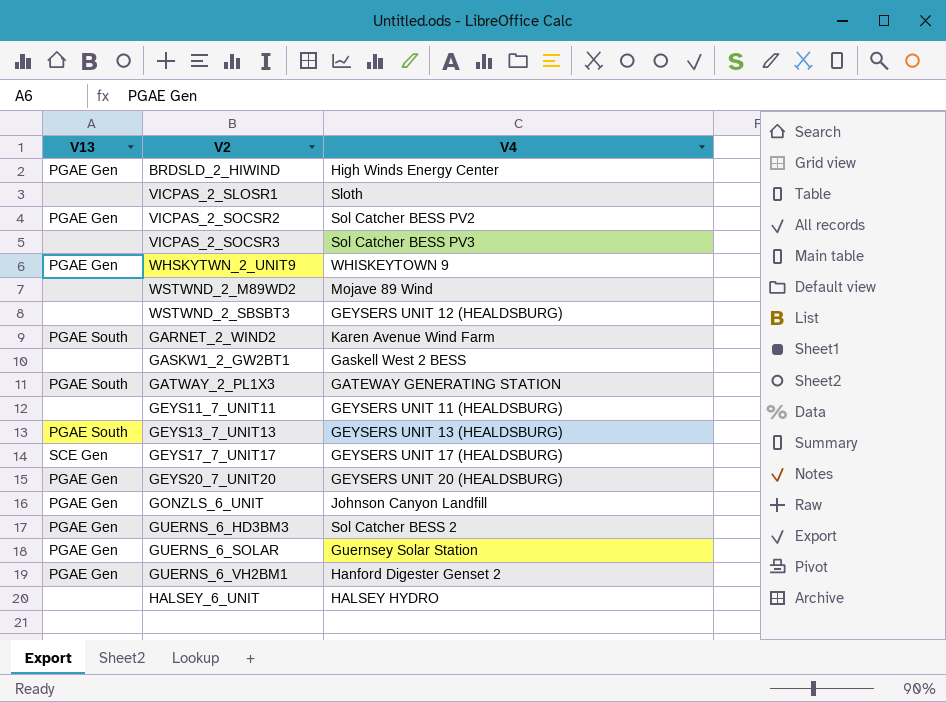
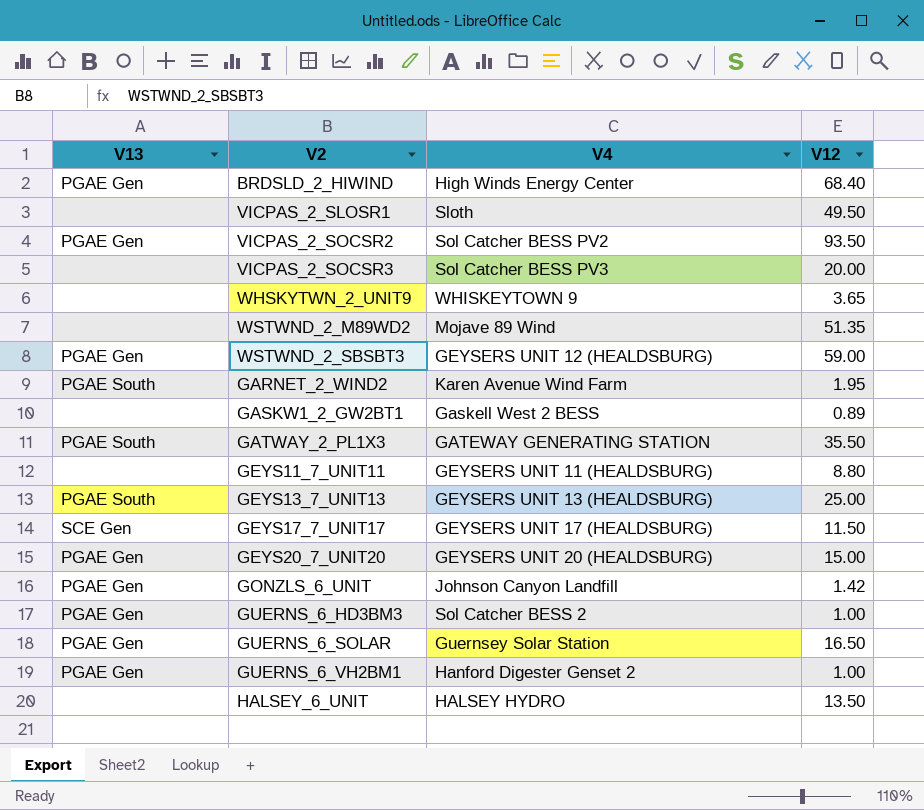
column V12 | position: none -> 4
WHSKYTWN_2_UNIT9 | V13: PGAE Gen -> none
WSTWND_2_SBSBT3 | V13: none -> PGAE Gen

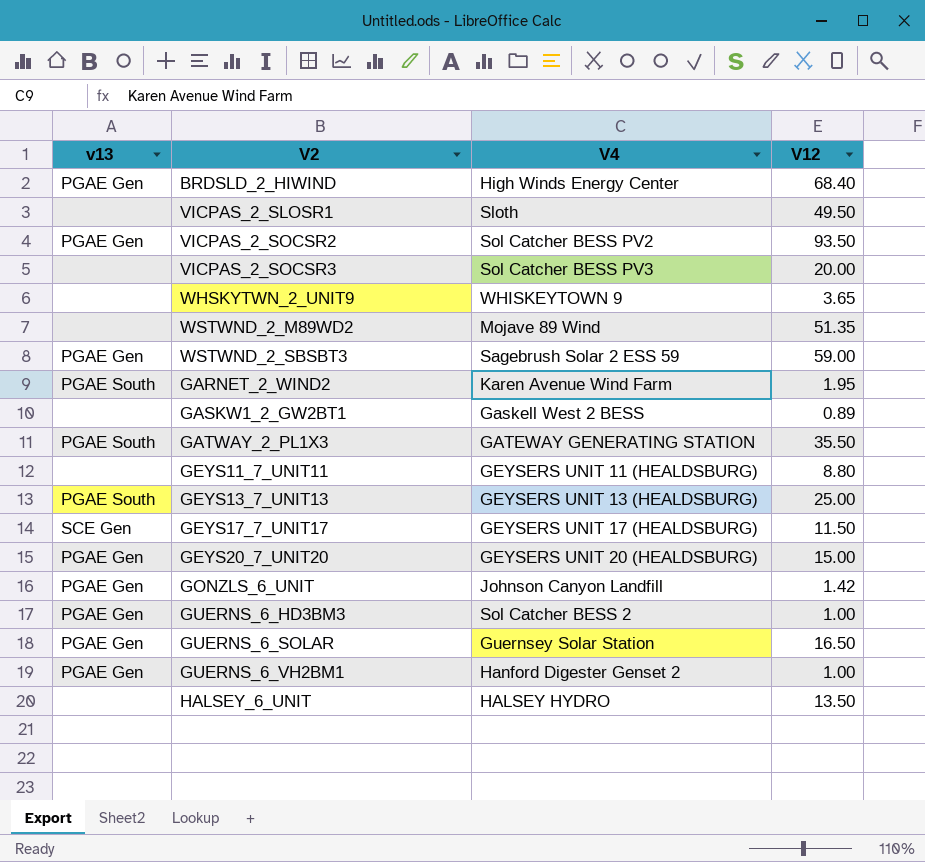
column name: V13 -> v13
WSTWND_2_SBSBT3 | V4: GEYSERS UNIT 12 (HEALDSBURG) -> Sagebrush Solar 2 ESS 59

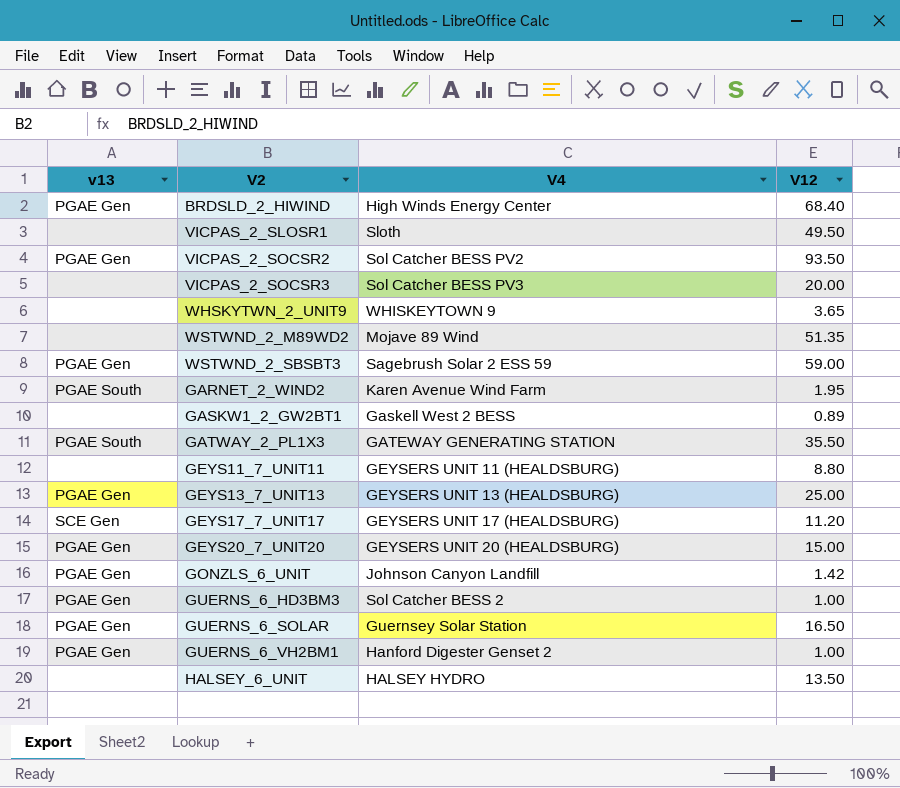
GEYS13_7_UNIT13 | v13: PGAE South -> PGAE Gen
GEYS17_7_UNIT17 | V12: 11.50 -> 11.20

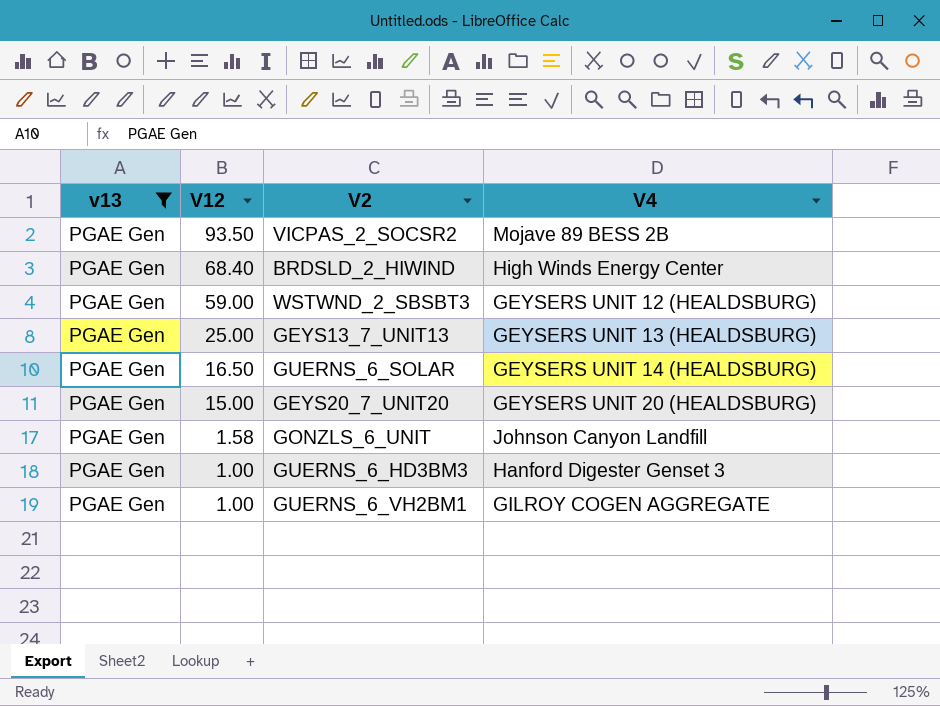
filter: none -> v13 = PGAE Gen
row order: none -> V12 descending
column V12 | position: 4 -> 2
VICPAS_2_SOCSR2 | V4: Sol Catcher BESS PV2 -> Mojave 89 BESS 2B
WSTWND_2_SBSBT3 | V4: Sagebrush Solar 2 ESS 59 -> GEYSERS UNIT 12 (HEALDSBURG)
GUERNS_6_SOLAR | V4: Guernsey Solar Station -> GEYSERS UNIT 14 (HEALDSBURG)
GONZLS_6_UNIT | V12: 1.42 -> 1.58
GUERNS_6_HD3BM3 | V4: Sol Catcher BESS 2 -> Hanford Digester Genset 3
GUERNS_6_VH2BM1 | V4: Hanford Digester Genset 2 -> GILROY COGEN AGGREGATE

